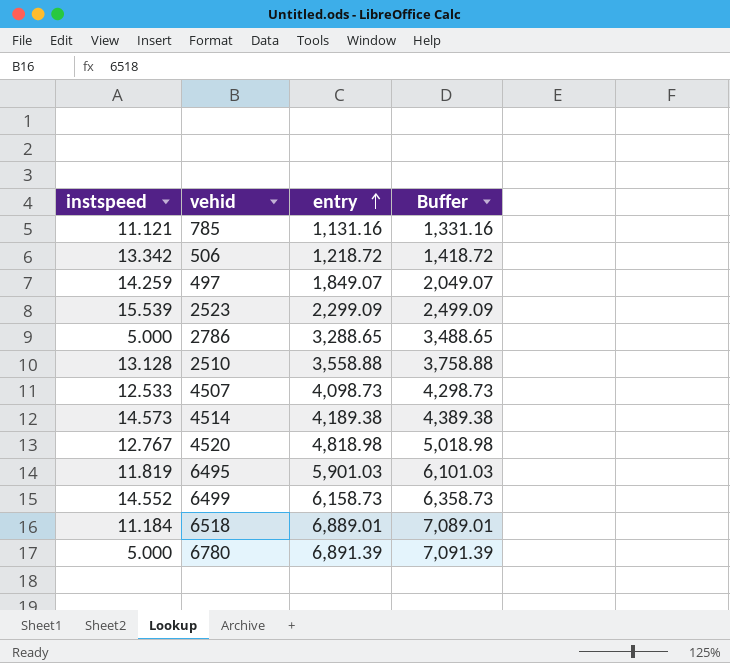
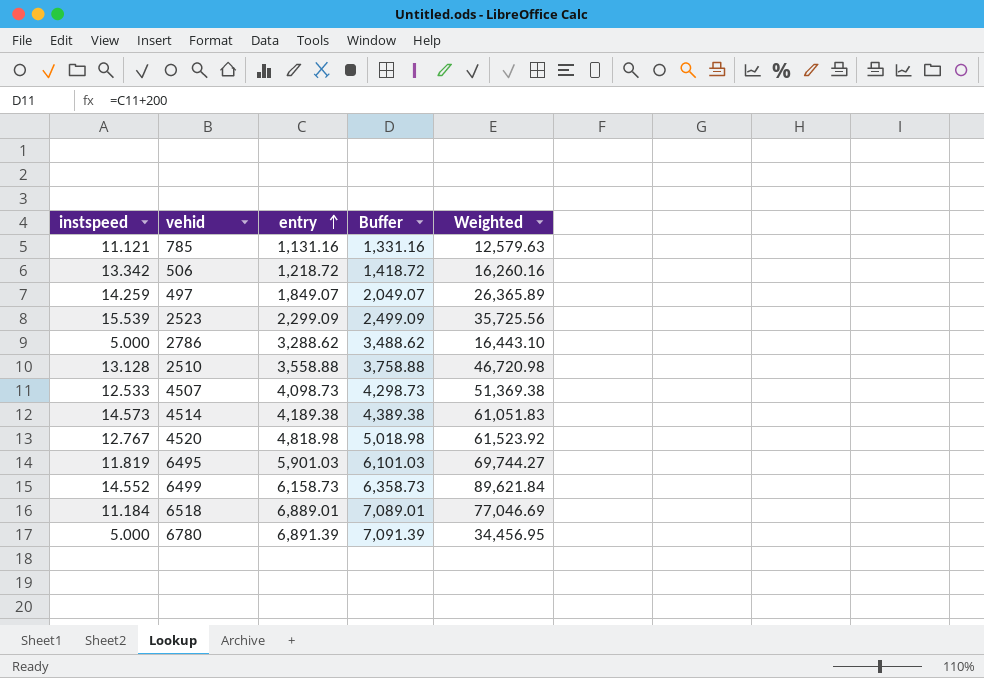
column Weighted | formula: none -> [instspeed] * [entry]
2786 | entry: 3,288.65 -> 3,288.62
2786 | Buffer: 3,488.65 -> 3,488.62

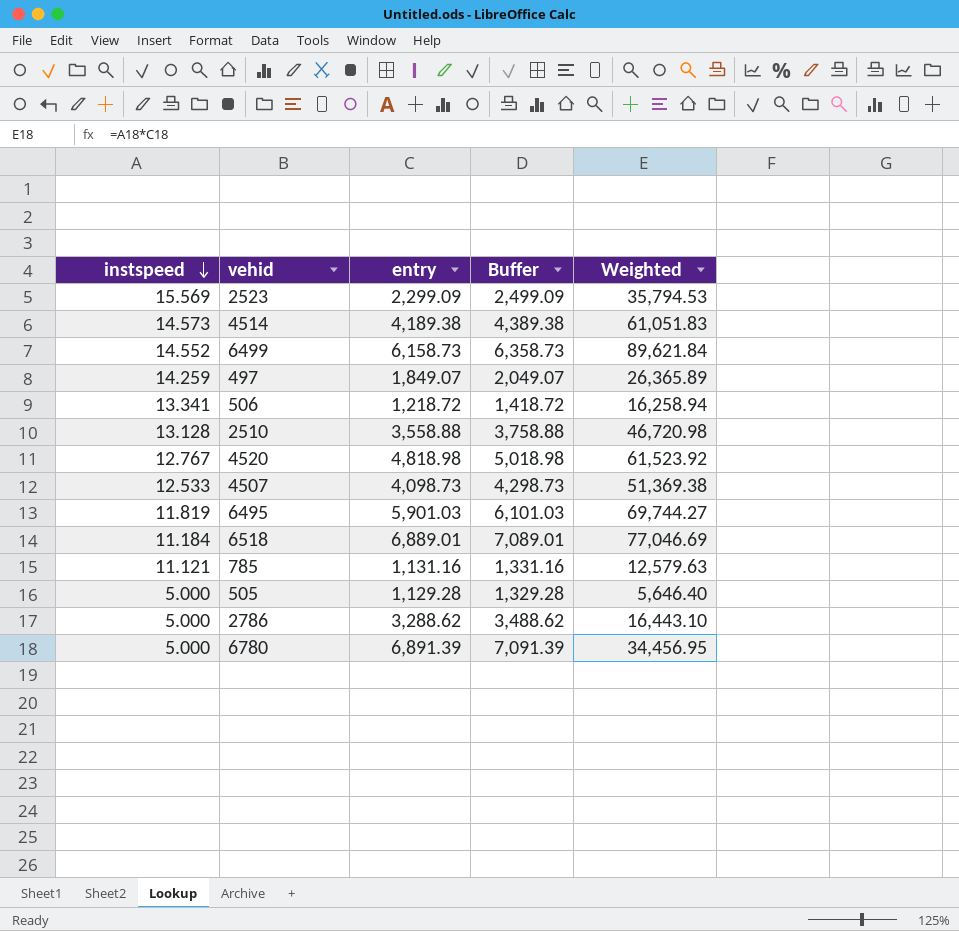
row order: entry ascending -> instspeed descending
2523 | instspeed: 15.539 -> 15.569
2523 | Weighted: 35,725.56 -> 35,794.53
506 | instspeed: 13.342 -> 13.341
506 | Weighted: 16,260.16 -> 16,258.94
row 505: none -> 5.000 | 1,129.28 | 1,329.28 | 5,646.40

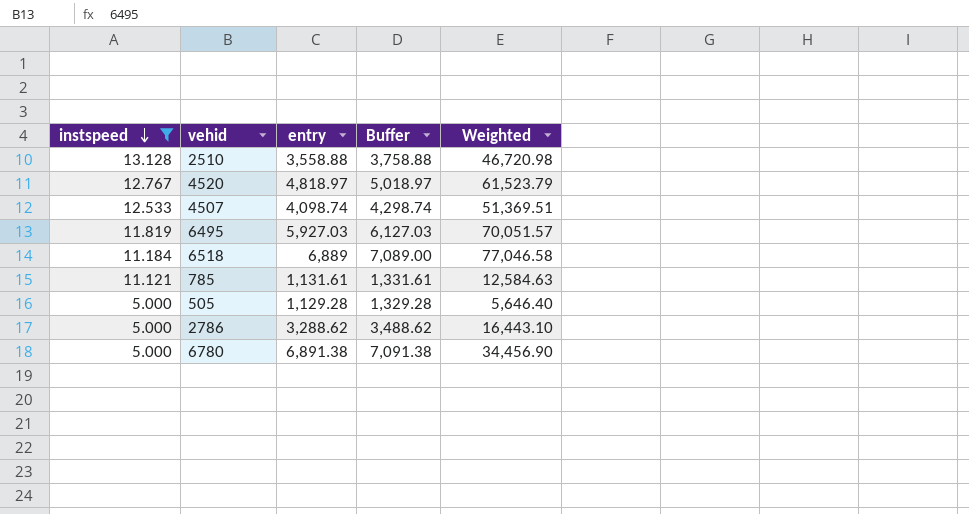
filter: none -> instspeed <= 13.128
4520 | entry: 4,818.98 -> 4,818.97
4520 | Buffer: 5,018.98 -> 5,018.97
4520 | Weighted: 61,523.92 -> 61,523.79
4507 | entry: 4,098.73 -> 4,098.74
4507 | Buffer: 4,298.73 -> 4,298.74
4507 | Weighted: 51,369.38 -> 51,369.51
6495 | entry: 5,901.03 -> 5,927.03
6495 | Buffer: 6,101.03 -> 6,127.03
6495 | Weighted: 69,744.27 -> 70,051.57
6518 | entry: 6,889.01 -> 6,889
6518 | Buffer: 7,089.01 -> 7,089.00
6518 | Weighted: 77,046.69 -> 77,046.58
785 | entry: 1,131.16 -> 1,131.61
785 | Buffer: 1,331.16 -> 1,331.61
785 | Weighted: 12,579.63 -> 12,584.63
6780 | entry: 6,891.39 -> 6,891.38
6780 | Buffer: 7,091.39 -> 7,091.38
6780 | Weighted: 34,456.95 -> 34,456.90

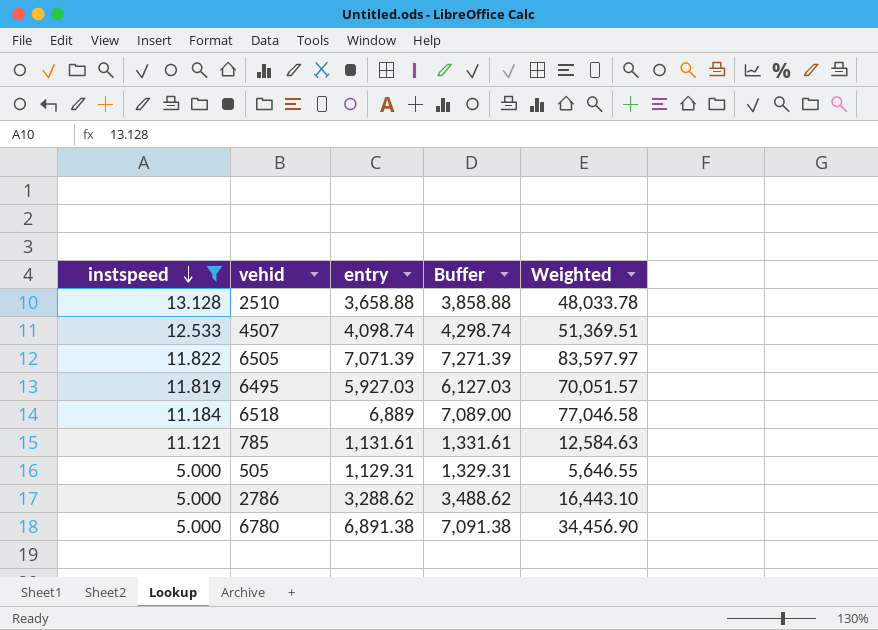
row 4520: 12.767 | 4,818.97 | 5,018.97 | 61,523.79 -> none
2510 | entry: 3,558.88 -> 3,658.88
2510 | Buffer: 3,758.88 -> 3,858.88
2510 | Weighted: 46,720.98 -> 48,033.78
row 6505: none -> 11.822 | 7,071.39 | 7,271.39 | 83,597.97
505 | entry: 1,129.28 -> 1,129.31
505 | Buffer: 1,329.28 -> 1,329.31
505 | Weighted: 5,646.40 -> 5,646.55

